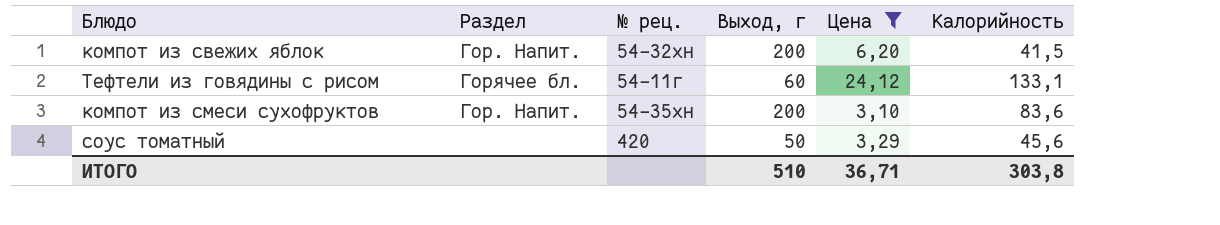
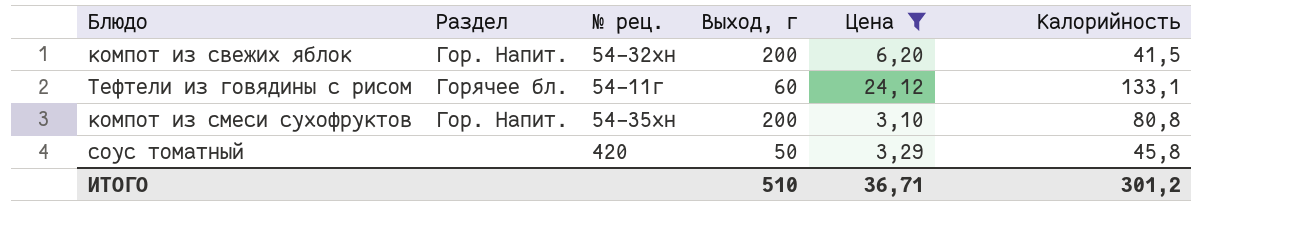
компот из смеси сухофруктов | Калорийность: 83,6 -> 80,8
соус томатный | Калорийность: 45,6 -> 45,8
ИТОГО | Калорийность: 303,8 -> 301,2

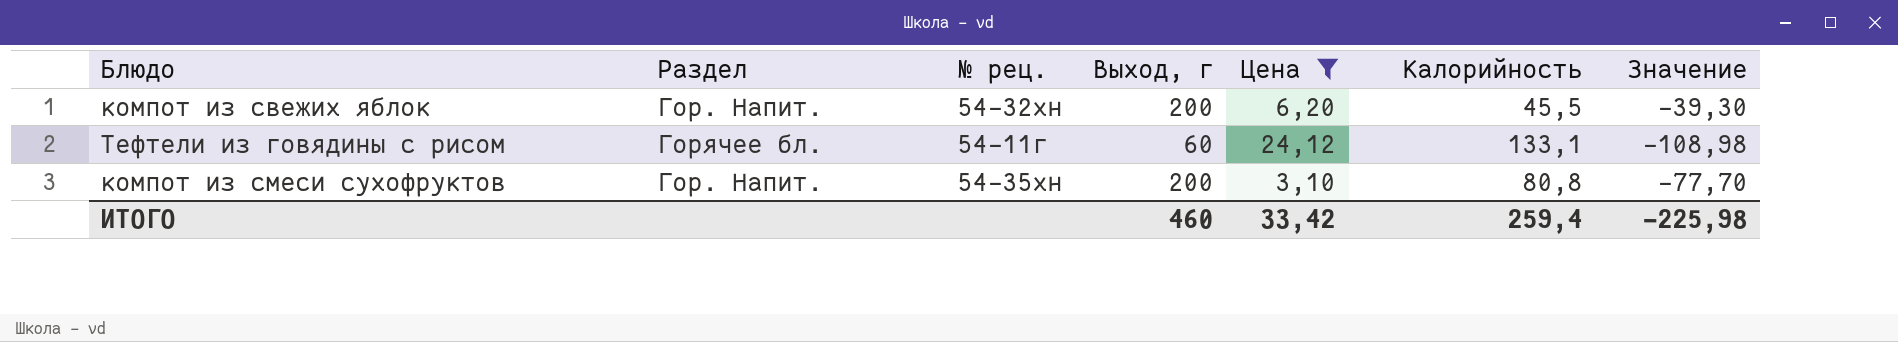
column Значение | formula: none -> [Цена] - [Калорийность]
row соус томатный: none | 420 | 50 | 3,29 | 45,8 -> none
компот из свежих яблок | Калорийность: 41,5 -> 45,5
ИТОГО | Выход, г: 510 -> 460
ИТОГО | Цена: 36,71 -> 33,42
ИТОГО | Калорийность: 301,2 -> 259,4

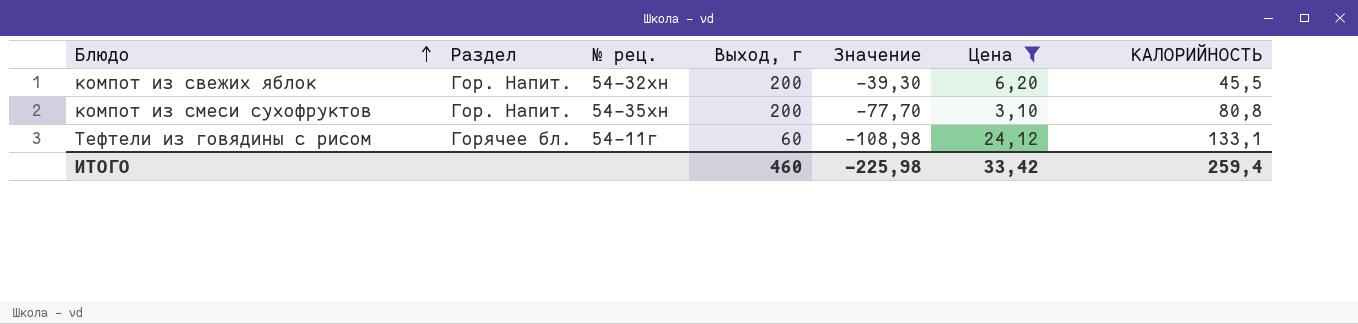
row order: none -> Блюдо ascending
column Значение | position: 7 -> 5
column name: Калорийность -> КАЛОРИЙНОСТЬ

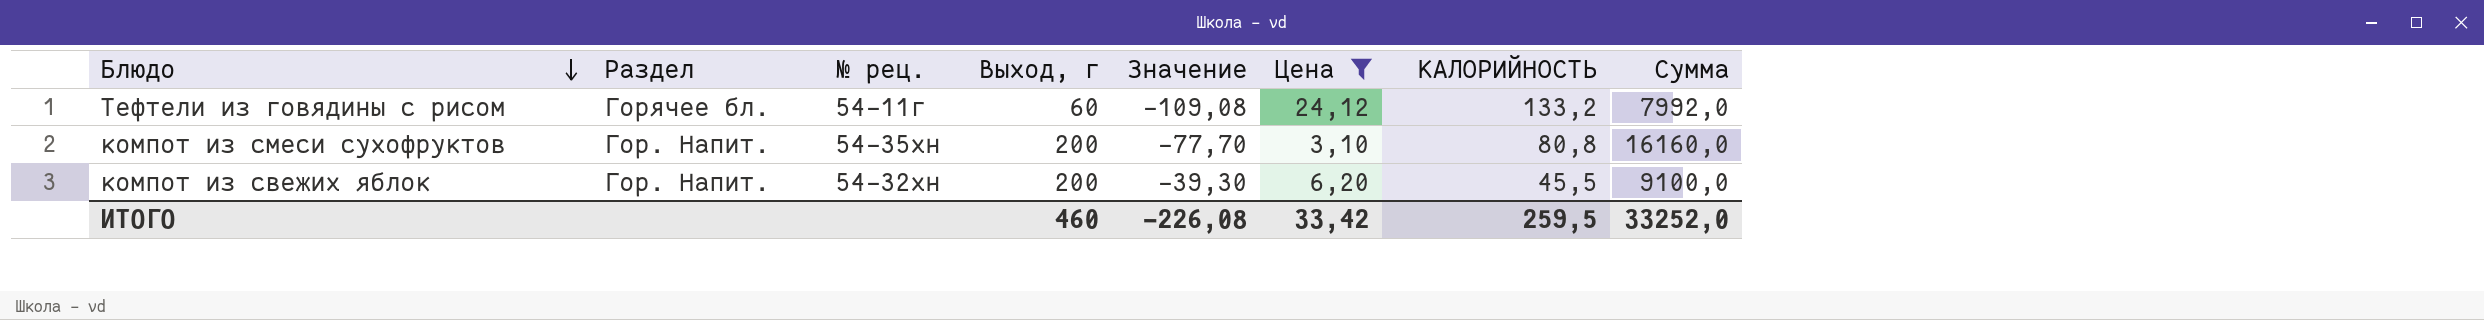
row order: Блюдо ascending -> Блюдо descending
column Сумма | formula: none -> [Выход, г] * [КАЛОРИЙНОСТЬ]
Тефтели из говядины с рисом | Значение: -108,98 -> -109,08
Тефтели из говядины с рисом | КАЛОРИЙНОСТЬ: 133,1 -> 133,2
ИТОГО | Значение: -225,98 -> -226,08
ИТОГО | КАЛОРИЙНОСТЬ: 259,4 -> 259,5

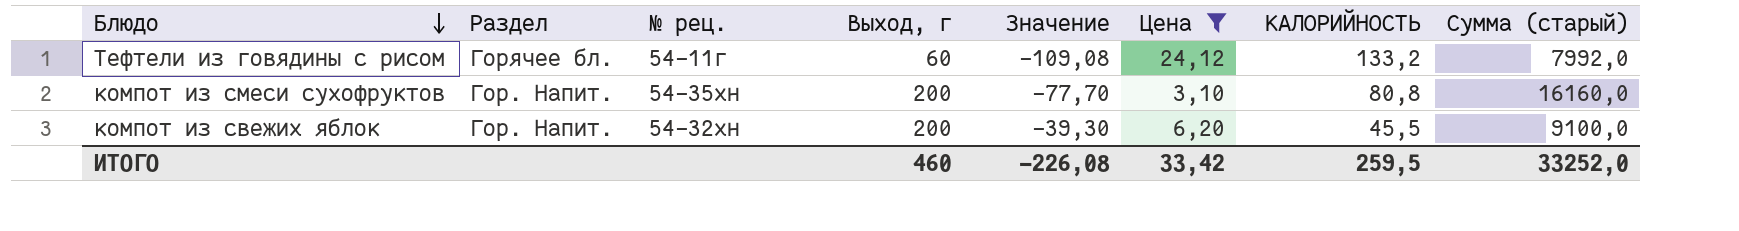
column name: Сумма -> Сумма (старый)

